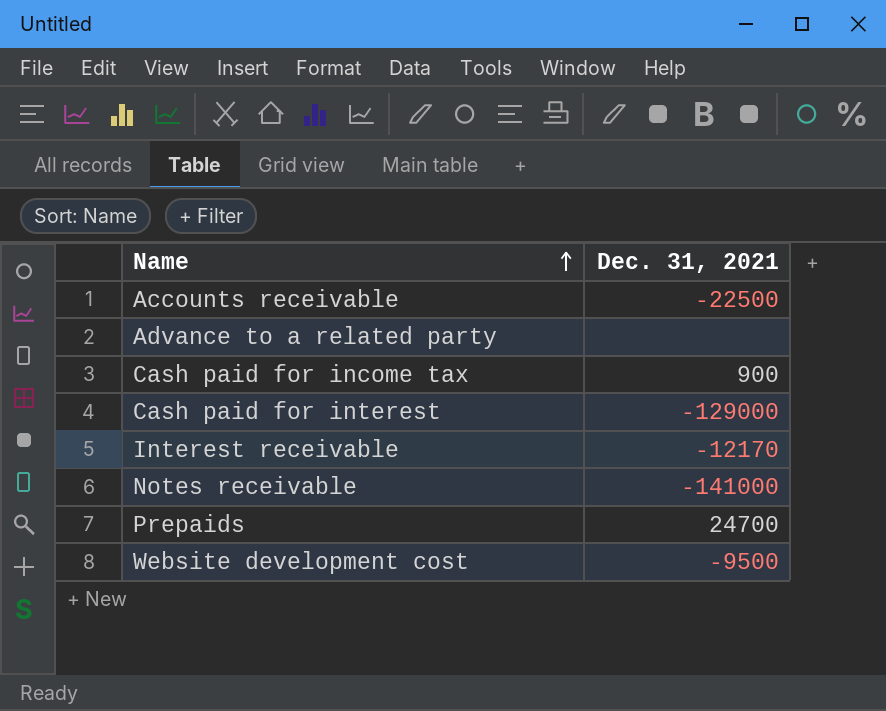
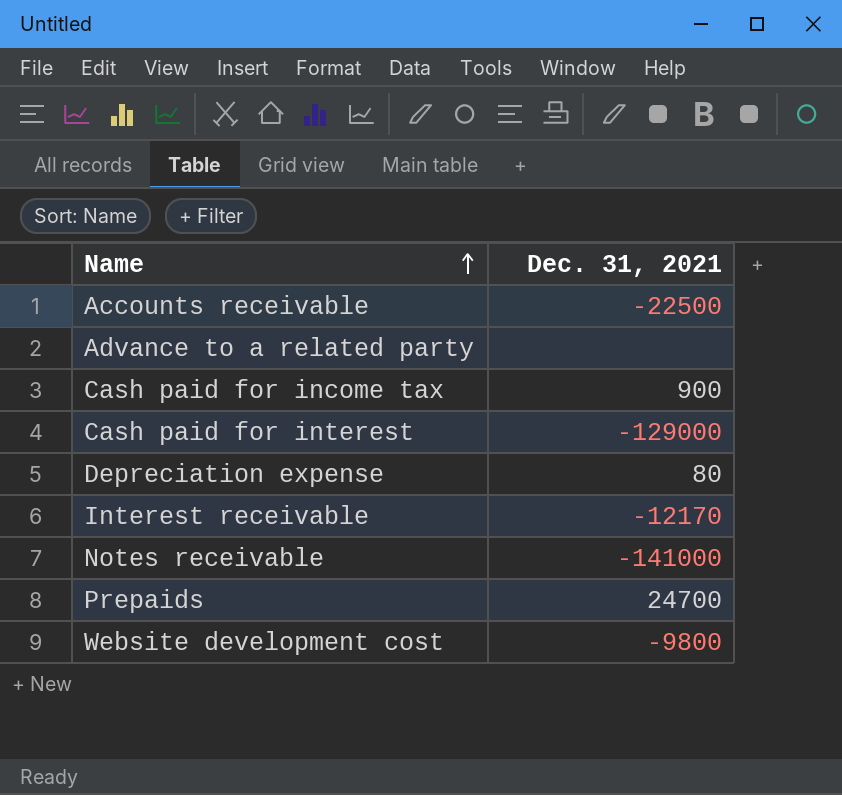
row Depreciation expense: none -> 80
Website development cost | Dec. 31, 2021: -9500 -> -9800

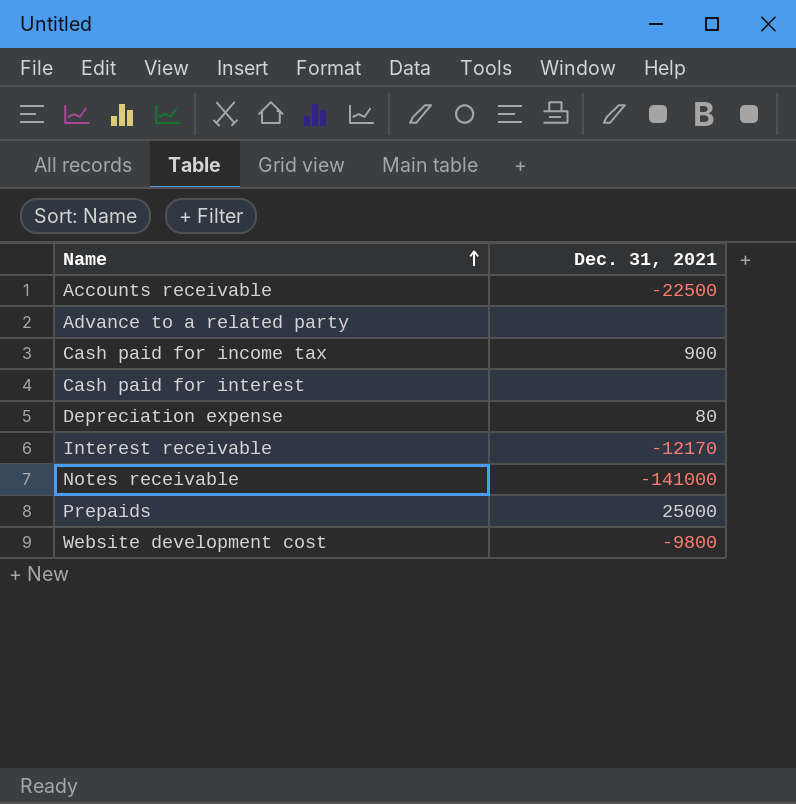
Cash paid for interest | Dec. 31, 2021: -129000 -> none
Prepaids | Dec. 31, 2021: 24700 -> 25000

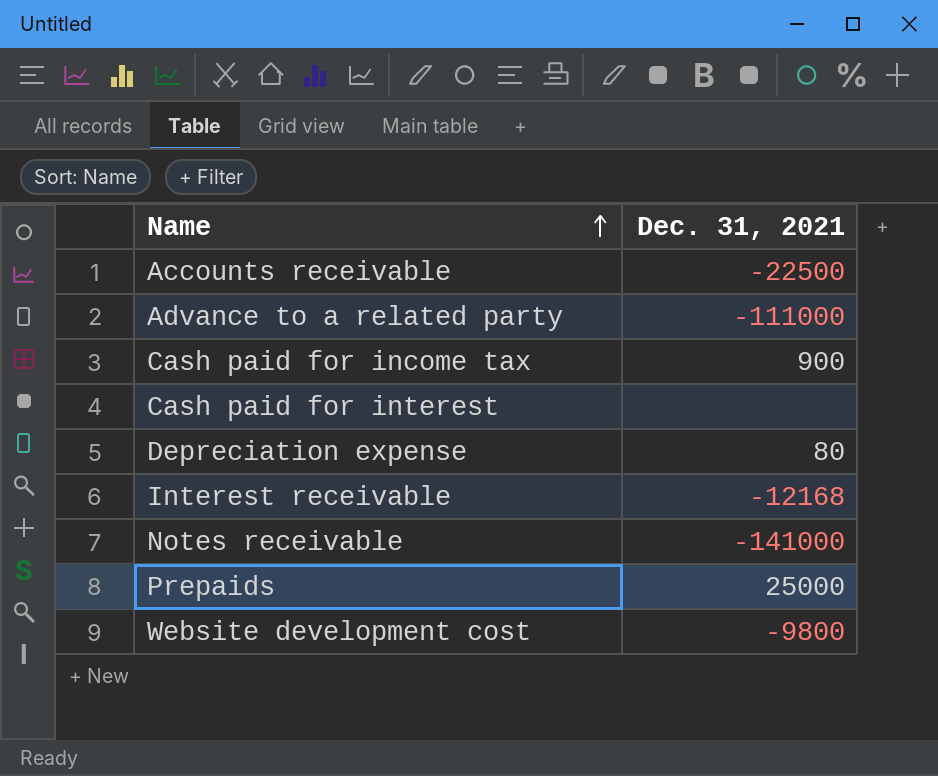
Advance to a related party | Dec. 31, 2021: none -> -111000
Interest receivable | Dec. 31, 2021: -12170 -> -12168

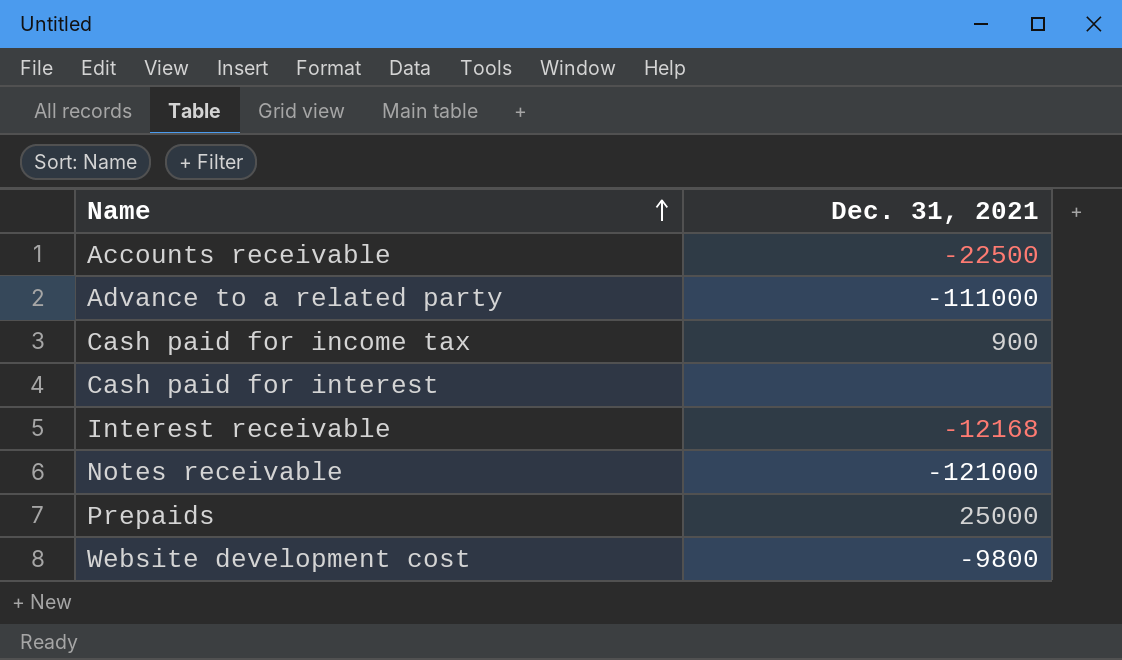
row Depreciation expense: 80 -> none
Notes receivable | Dec. 31, 2021: -141000 -> -121000

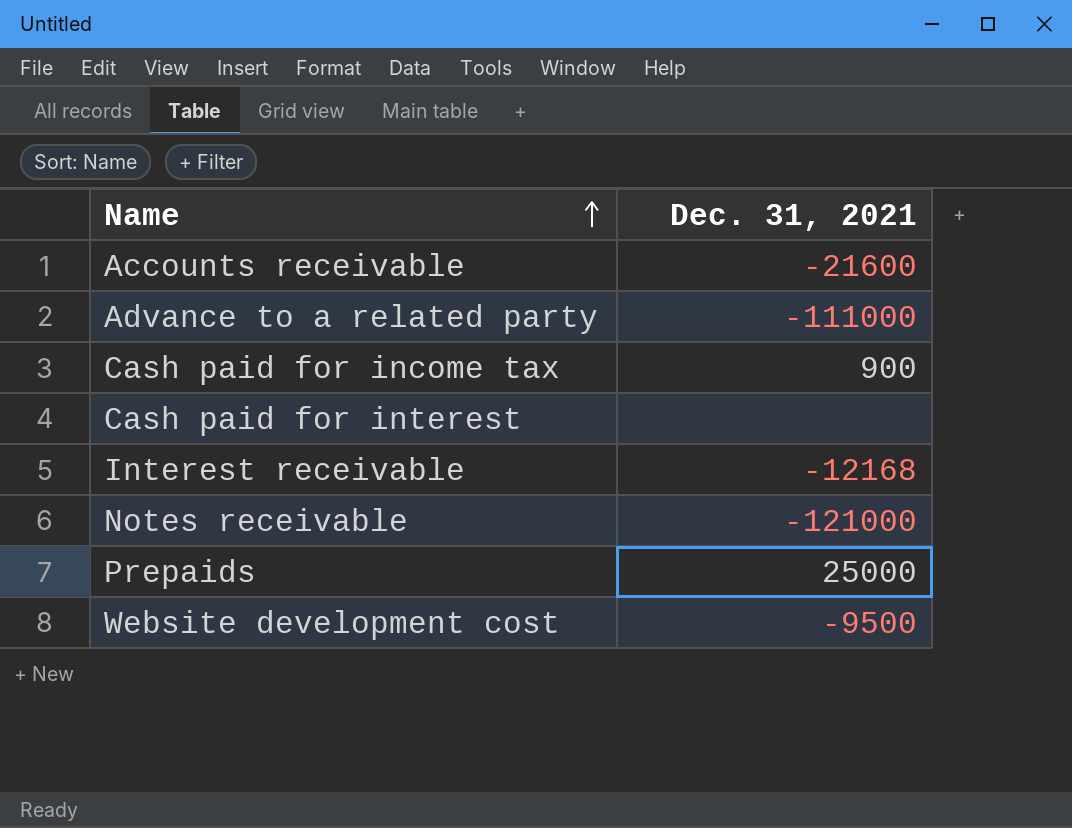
Accounts receivable | Dec. 31, 2021: -22500 -> -21600
Website development cost | Dec. 31, 2021: -9800 -> -9500

